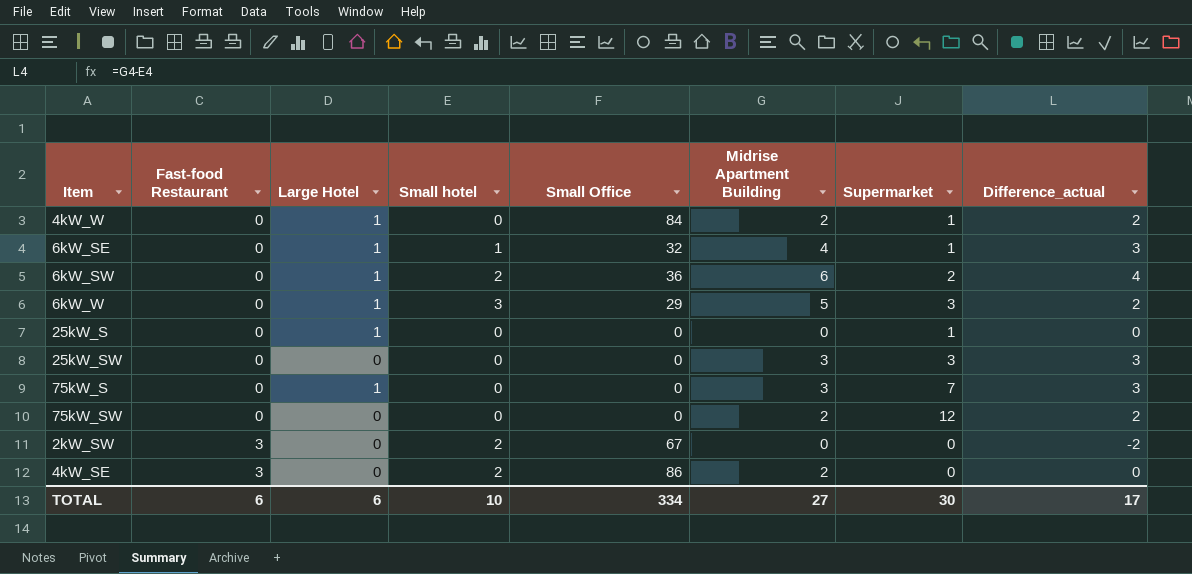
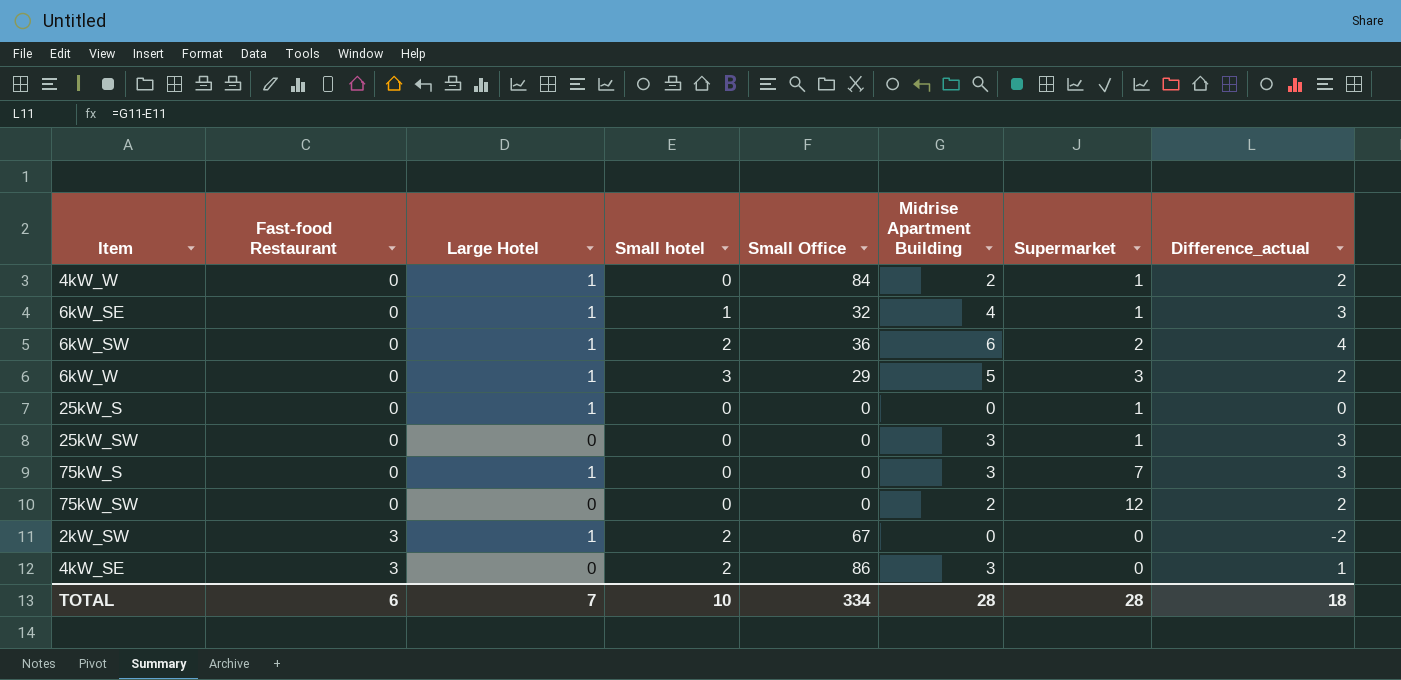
25kW_SW | Supermarket: 3 -> 1
2kW_SW | Large Hotel: 0 -> 1
4kW_SE | Midrise Apartment Building: 2 -> 3
4kW_SE | Difference_actual: 0 -> 1
TOTAL | Large Hotel: 6 -> 7
TOTAL | Midrise Apartment Building: 27 -> 28
TOTAL | Supermarket: 30 -> 28
TOTAL | Difference_actual: 17 -> 18

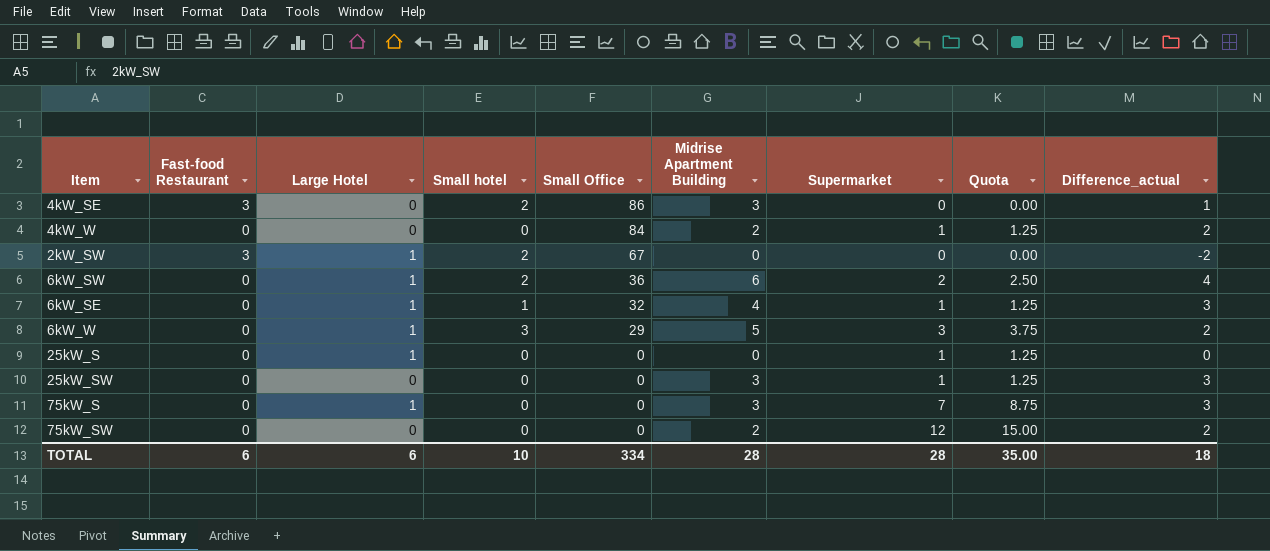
row order: Fast-food Restaurant ascending -> Small Office descending
column Quota | formula: none -> [Supermarket] * 1.25
4kW_W | Large Hotel: 1 -> 0
TOTAL | Large Hotel: 7 -> 6

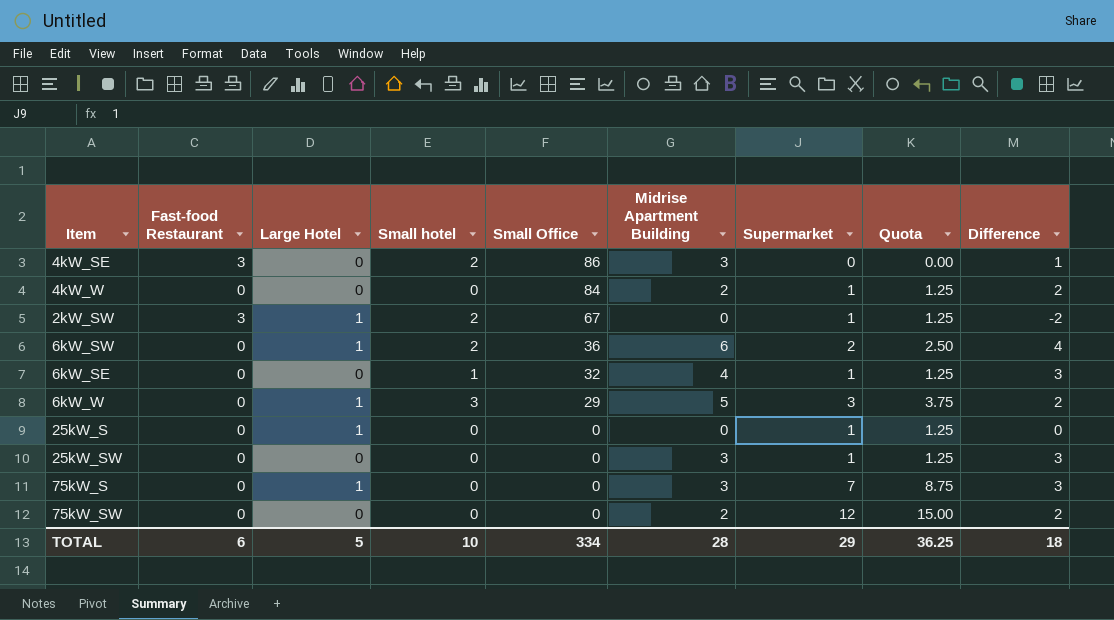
column name: Difference_actual -> Difference
2kW_SW | Supermarket: 0 -> 1
2kW_SW | Quota: 0.00 -> 1.25
6kW_SE | Large Hotel: 1 -> 0
TOTAL | Large Hotel: 6 -> 5
TOTAL | Supermarket: 28 -> 29
TOTAL | Quota: 35.00 -> 36.25

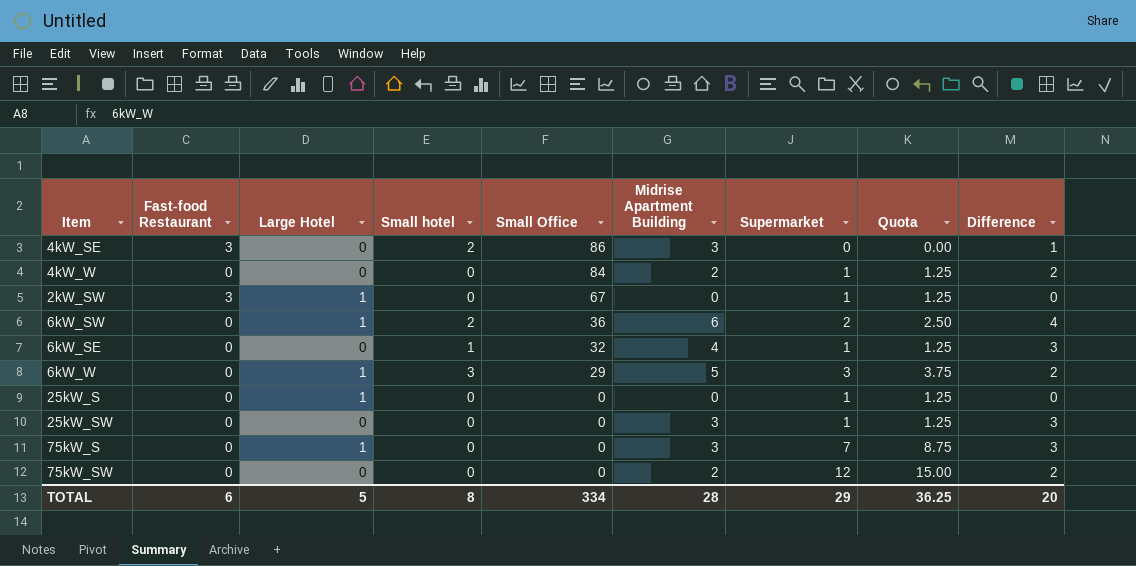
2kW_SW | Small hotel: 2 -> 0
2kW_SW | Difference: -2 -> 0
TOTAL | Small hotel: 10 -> 8
TOTAL | Difference: 18 -> 20

